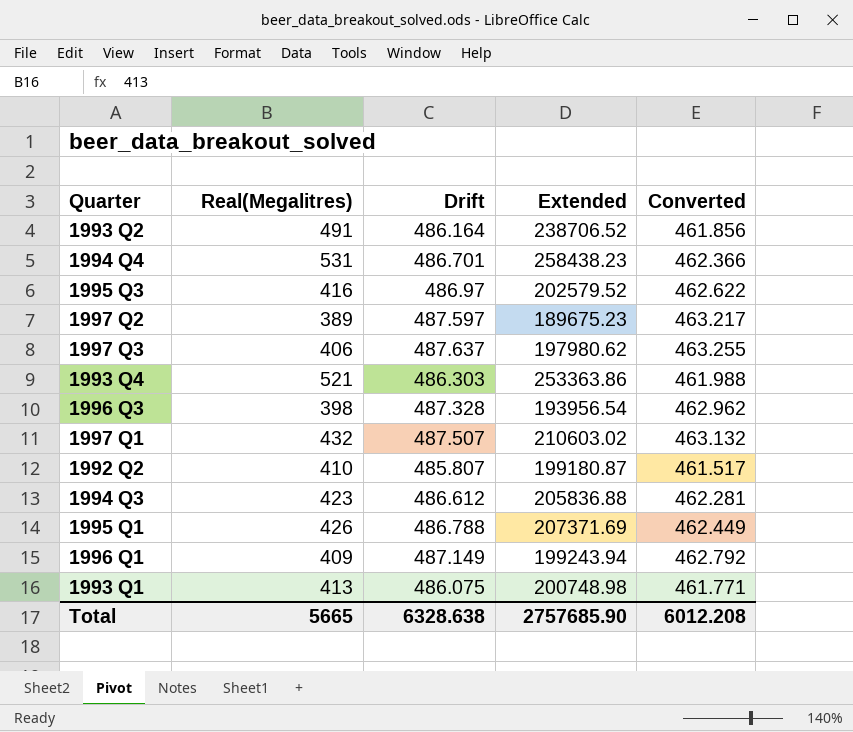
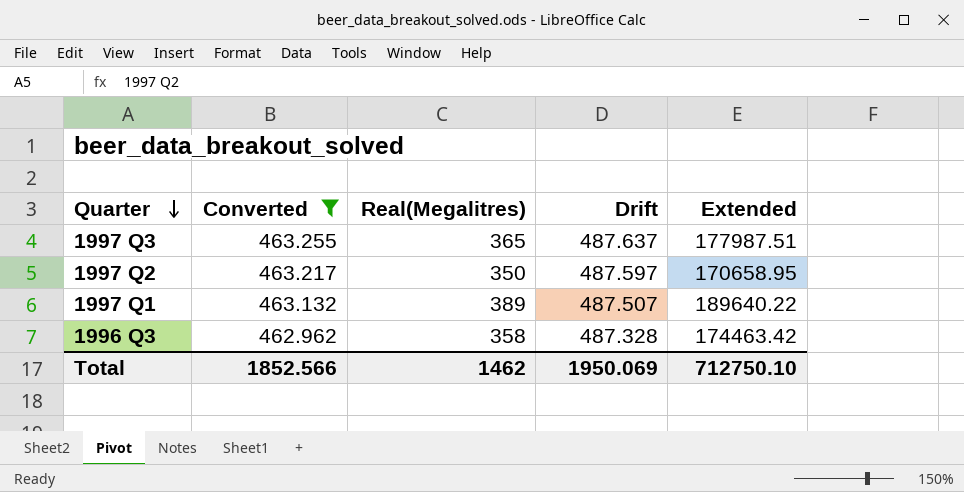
filter: none -> Converted >= 462.962
row order: none -> Quarter descending
column Converted | position: 5 -> 2
1997 Q3 | Real(Megalitres): 406 -> 365
1997 Q3 | Extended: 197980.62 -> 177987.51
1997 Q2 | Real(Megalitres): 389 -> 350
1997 Q2 | Extended: 189675.23 -> 170658.95
1997 Q1 | Real(Megalitres): 432 -> 389
1997 Q1 | Extended: 210603.02 -> 189640.22
1996 Q3 | Real(Megalitres): 398 -> 358
1996 Q3 | Extended: 193956.54 -> 174463.42
Total | Converted: 6012.208 -> 1852.566
Total | Real(Megalitres): 5665 -> 1462
Total | Drift: 6328.638 -> 1950.069
Total | Extended: 2757685.90 -> 712750.10

